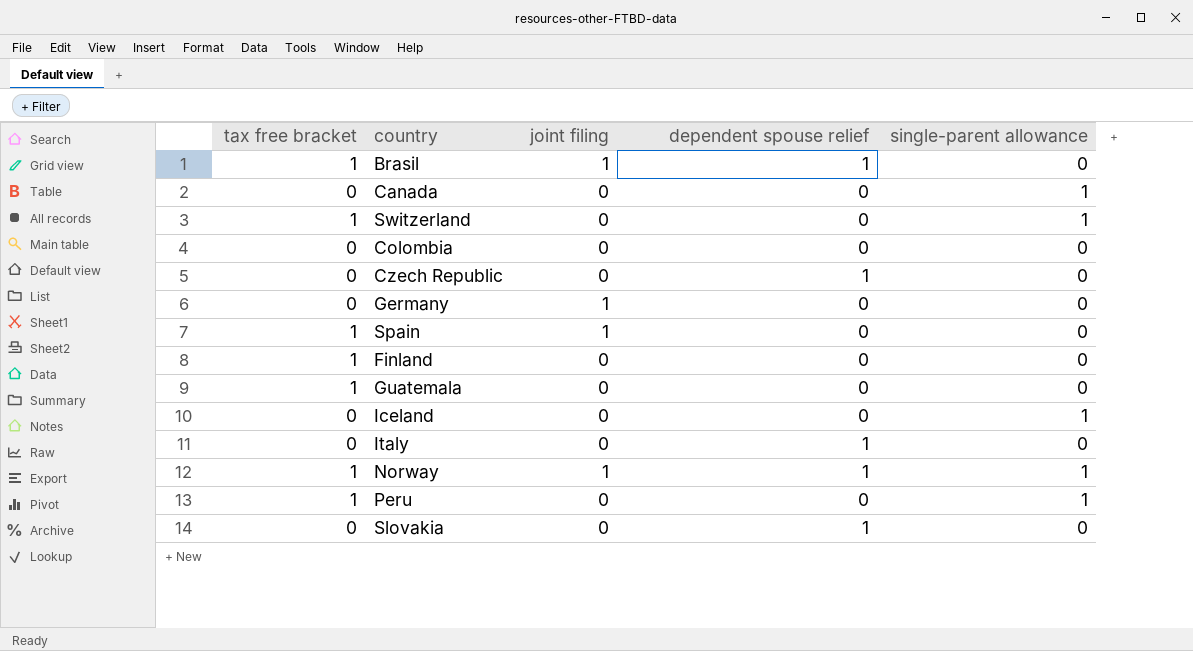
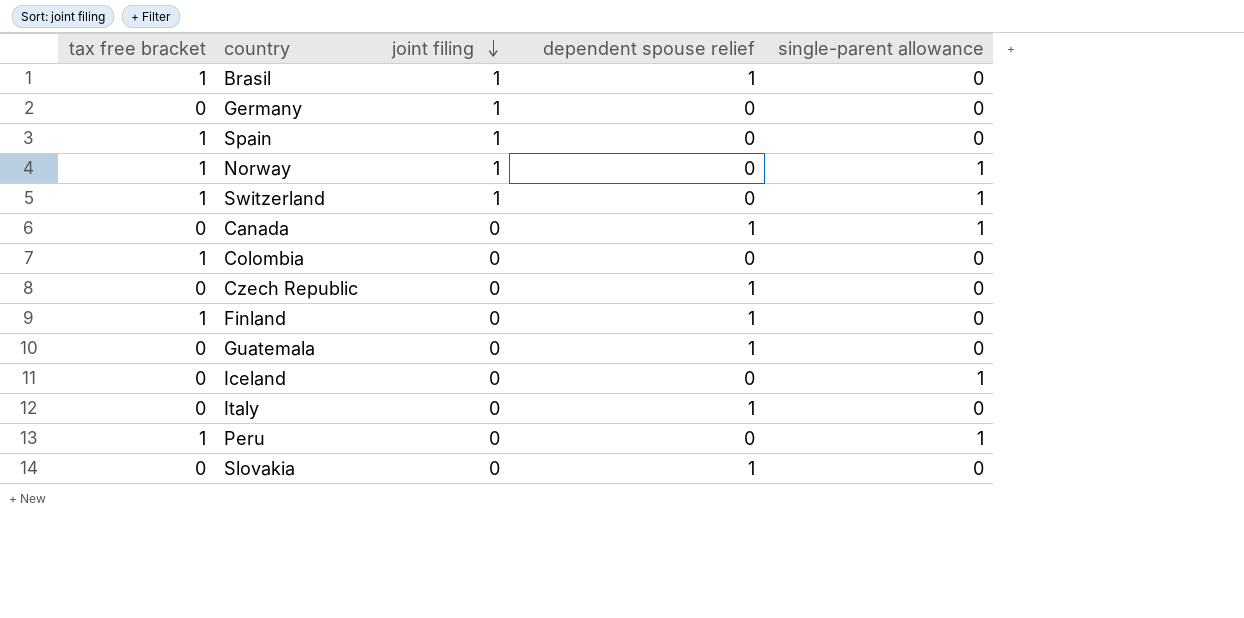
row order: none -> joint filing descending
Norway | dependent spouse relief: 1 -> 0
Switzerland | joint filing: 0 -> 1
Canada | dependent spouse relief: 0 -> 1
Colombia | tax free bracket: 0 -> 1
Finland | dependent spouse relief: 0 -> 1
Guatemala | tax free bracket: 1 -> 0
Guatemala | dependent spouse relief: 0 -> 1

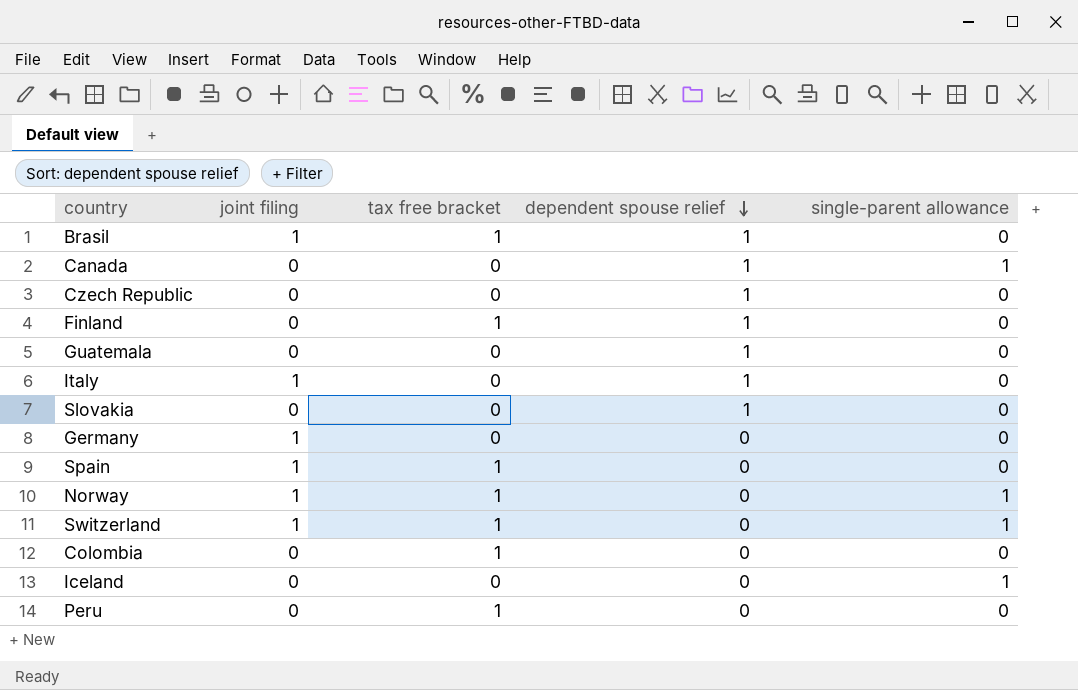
row order: joint filing descending -> dependent spouse relief descending
column tax free bracket | position: 1 -> 3
Italy | joint filing: 0 -> 1
Peru | single-parent allowance: 1 -> 0

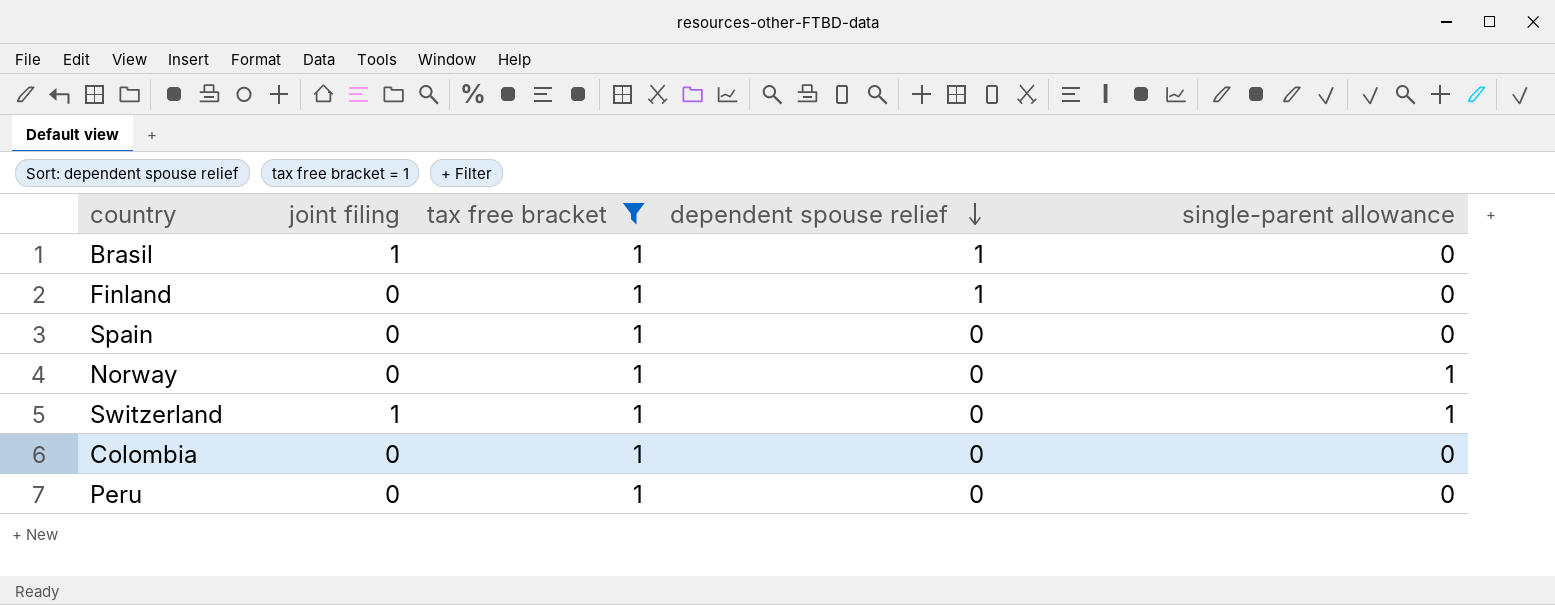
filter: none -> tax free bracket = 1
Spain | joint filing: 1 -> 0
Norway | joint filing: 1 -> 0

